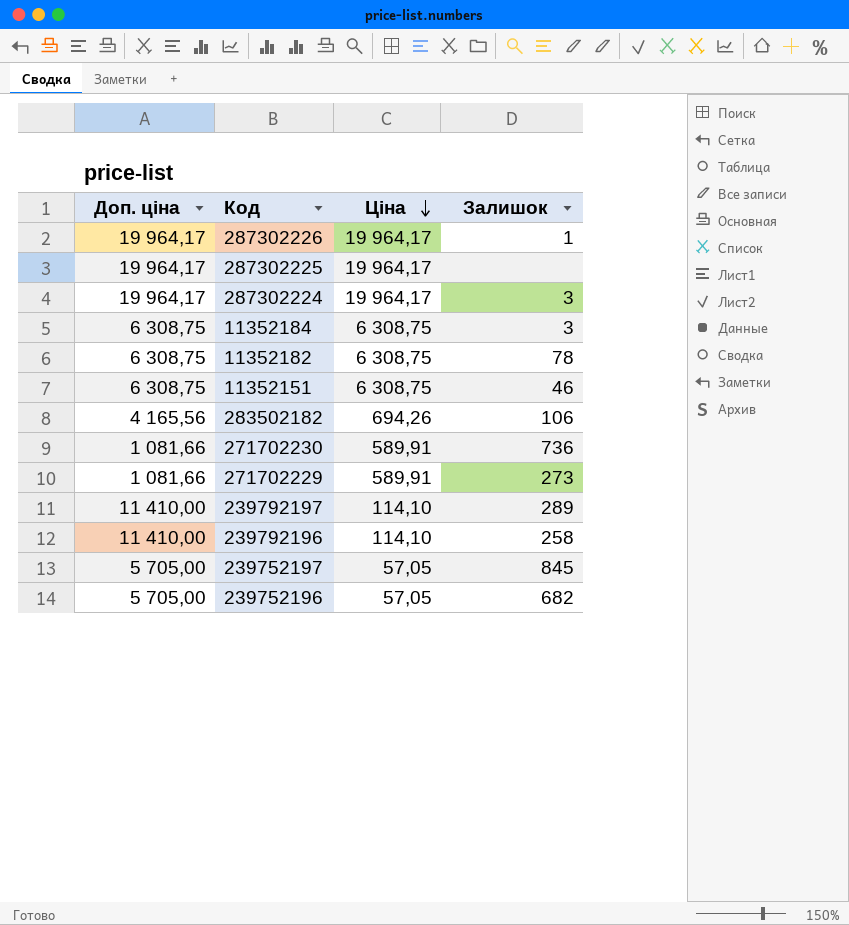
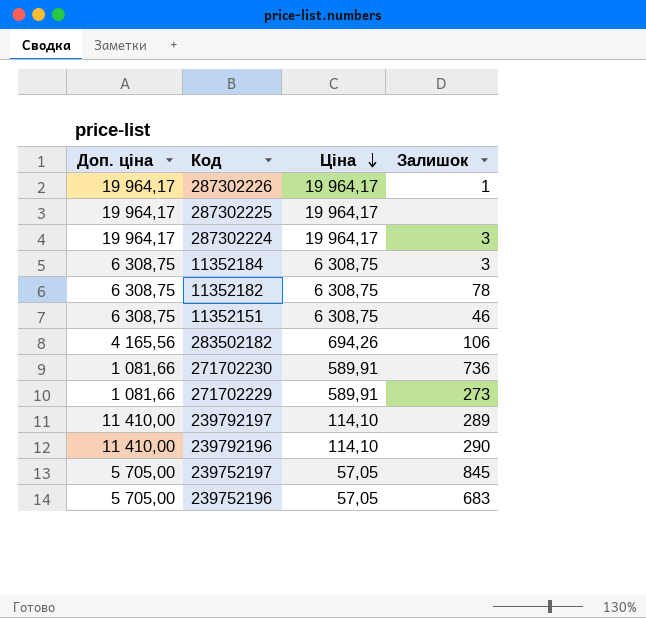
239792196 | Залишок: 258 -> 290
239752196 | Залишок: 682 -> 683

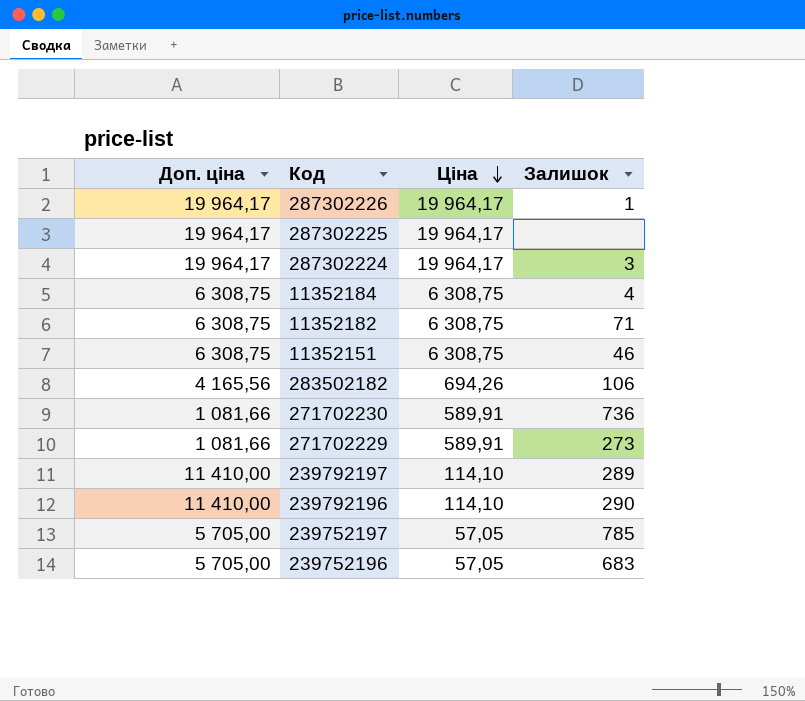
11352184 | Залишок: 3 -> 4
11352182 | Залишок: 78 -> 71
239752197 | Залишок: 845 -> 785

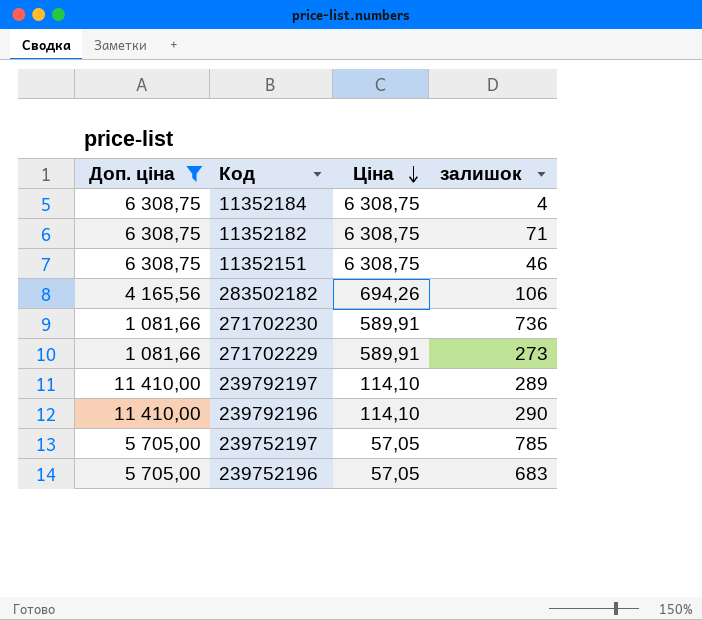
filter: none -> Доп. ціна != 19 964,17
column name: Залишок -> залишок

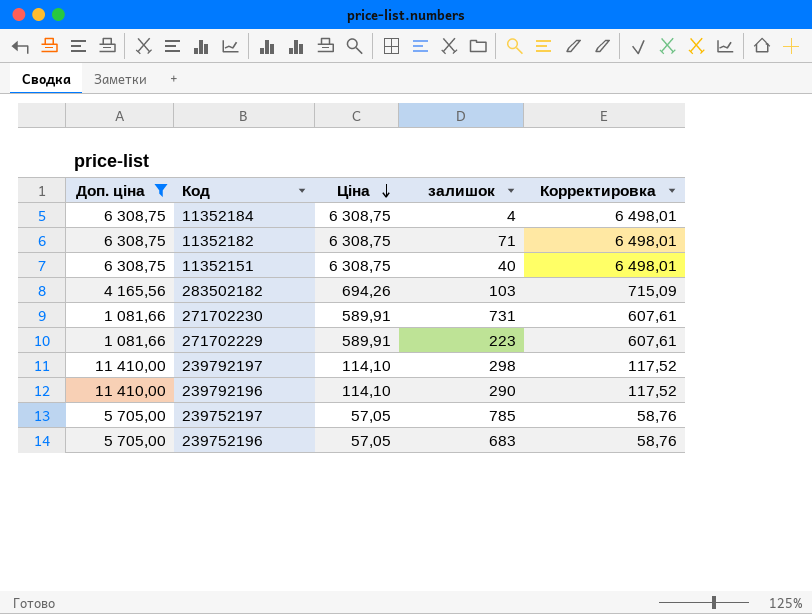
column Корректировка | formula: none -> [Ціна] * 1,03
11352151 | залишок: 46 -> 40
283502182 | залишок: 106 -> 103
271702230 | залишок: 736 -> 731
271702229 | залишок: 273 -> 223
239792197 | залишок: 289 -> 298

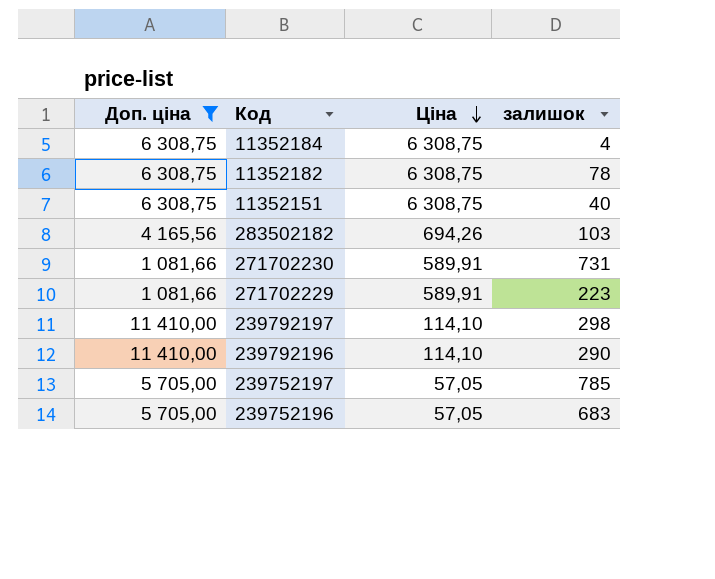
column Корректировка | formula: [Ціна] * 1,03 -> none
11352182 | залишок: 71 -> 78

